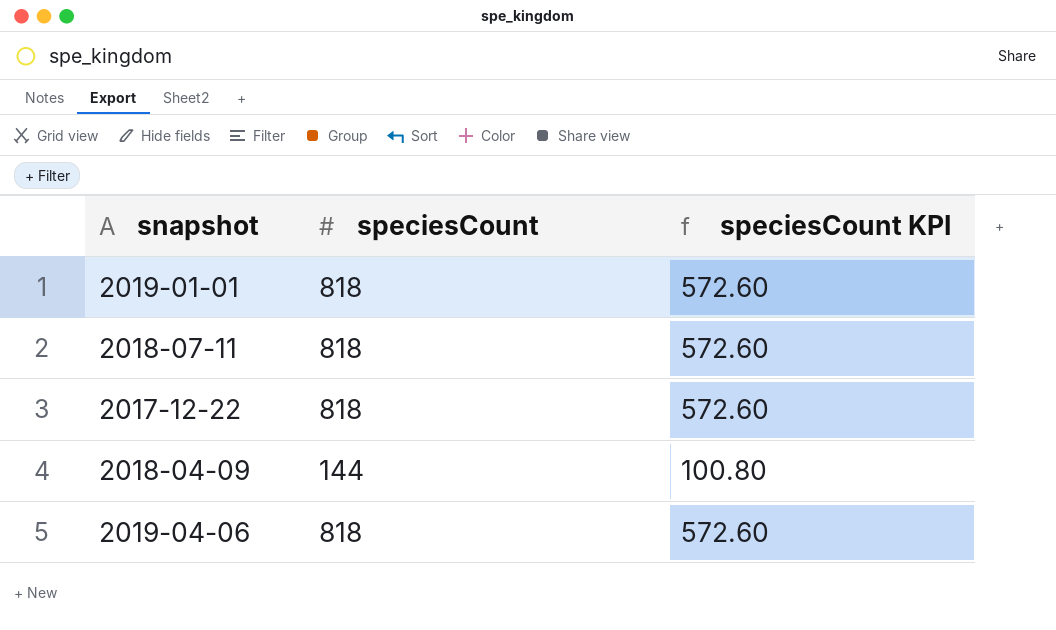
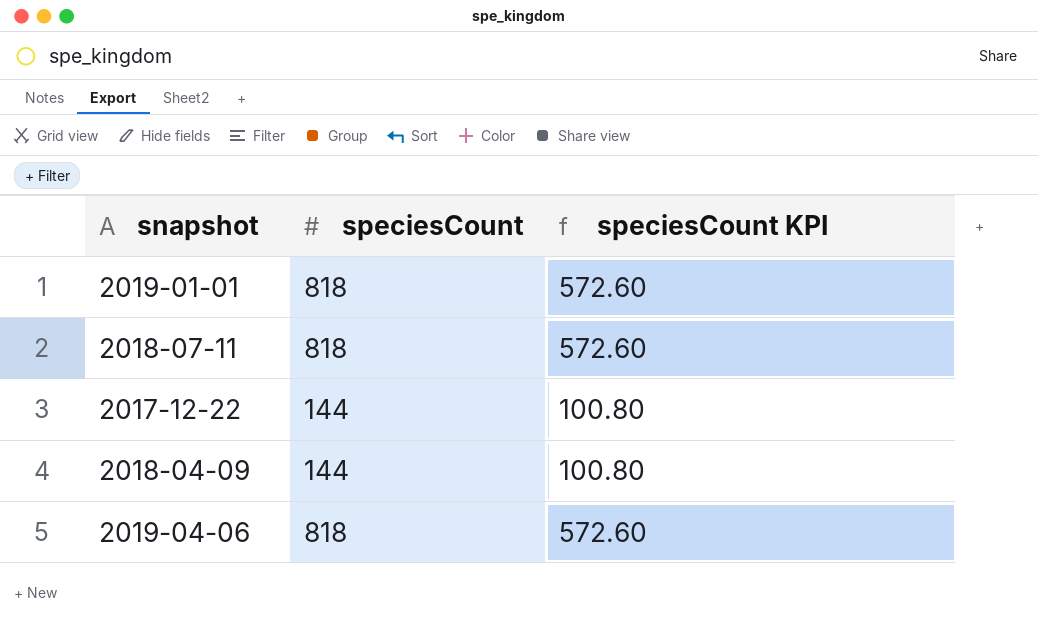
2017-12-22 | speciesCount: 818 -> 144
2017-12-22 | speciesCount KPI: 572.60 -> 100.80

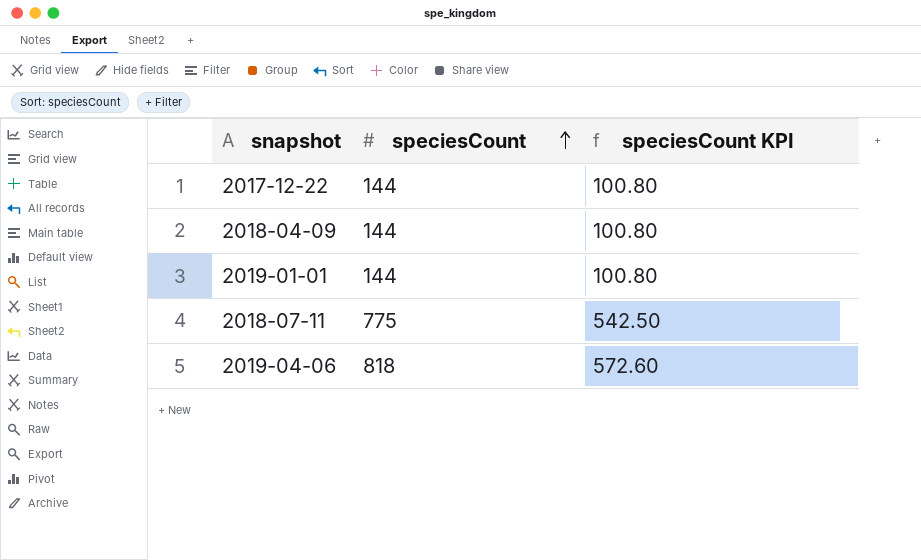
row order: none -> speciesCount ascending
2019-01-01 | speciesCount: 818 -> 144
2019-01-01 | speciesCount KPI: 572.60 -> 100.80
2018-07-11 | speciesCount: 818 -> 775
2018-07-11 | speciesCount KPI: 572.60 -> 542.50

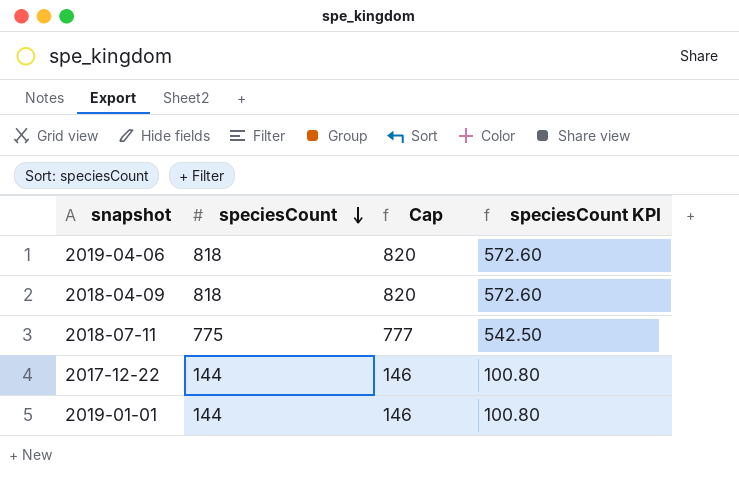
row order: speciesCount ascending -> speciesCount descending
column Cap | formula: none -> [speciesCount] + 2
2018-04-09 | speciesCount: 144 -> 818
2018-04-09 | speciesCount KPI: 100.80 -> 572.60

